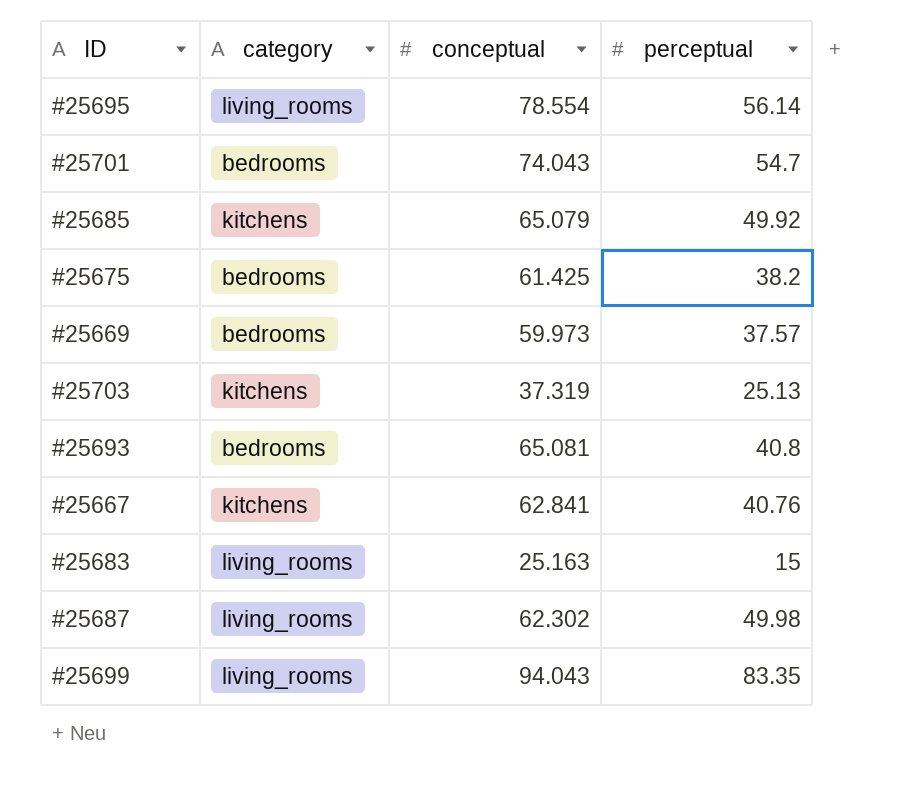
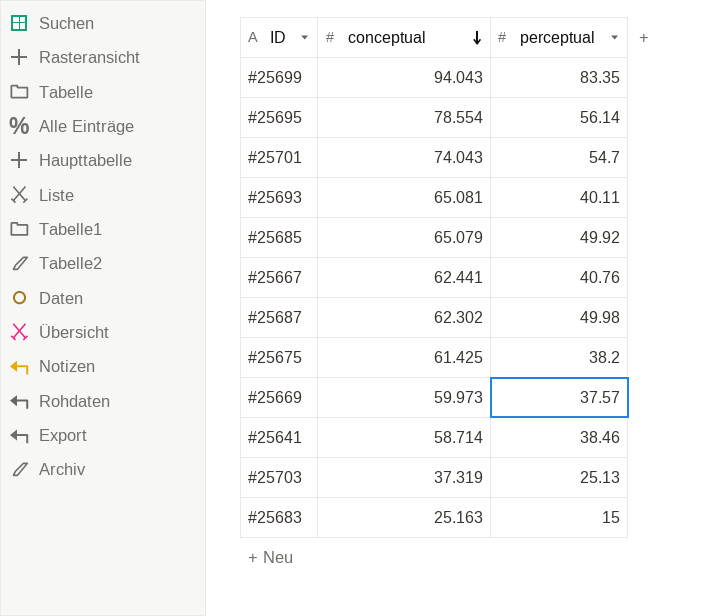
row order: none -> conceptual descending
column category | position: 2 -> none
#25693 | perceptual: 40.8 -> 40.11
#25667 | conceptual: 62.841 -> 62.441
row #25641: none -> 58.714 | 38.46

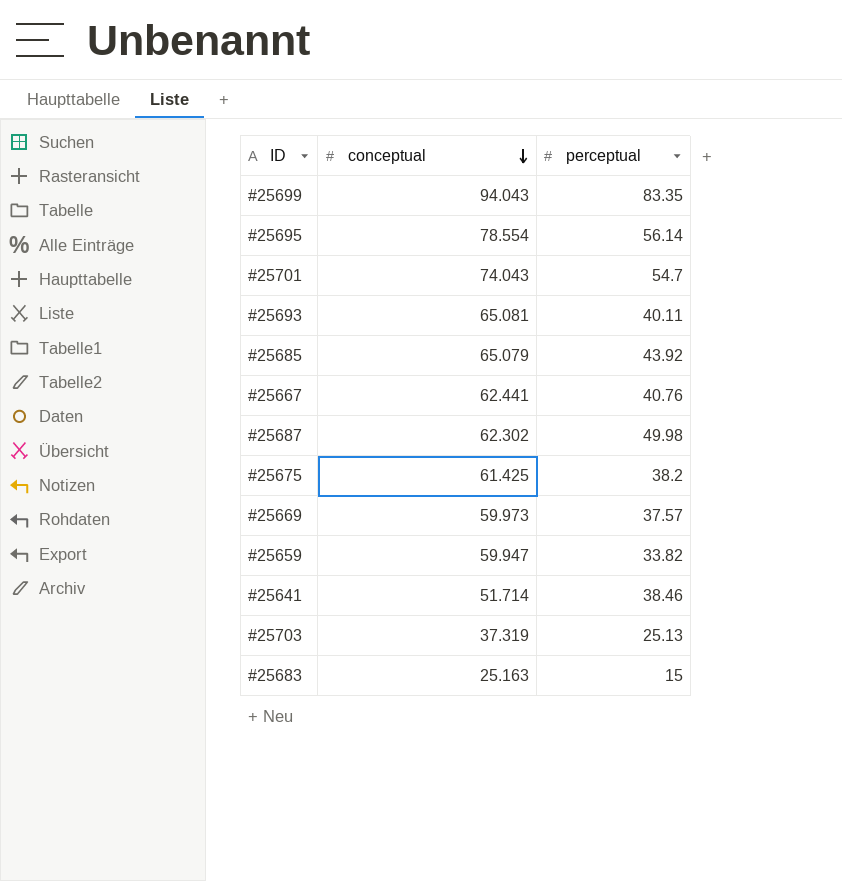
#25685 | perceptual: 49.92 -> 43.92
row #25659: none -> 59.947 | 33.82
#25641 | conceptual: 58.714 -> 51.714

